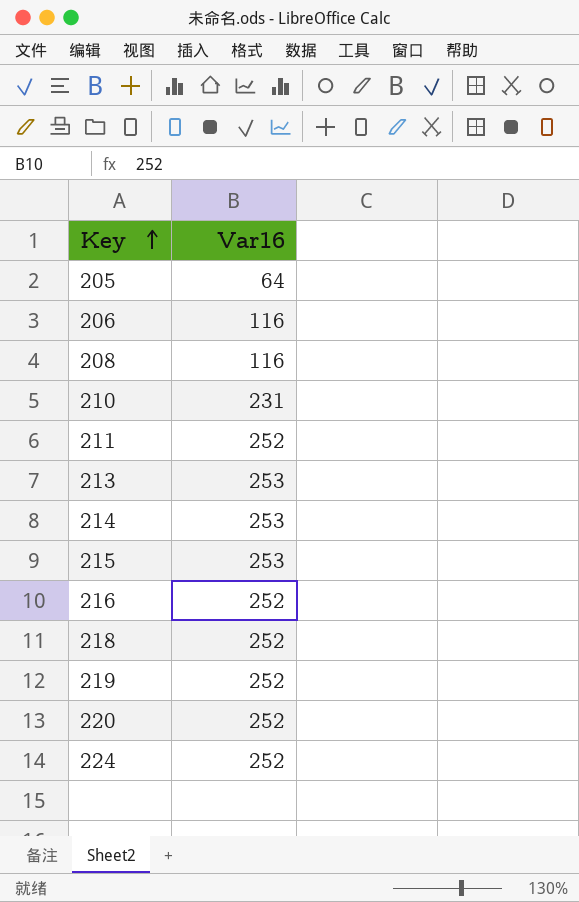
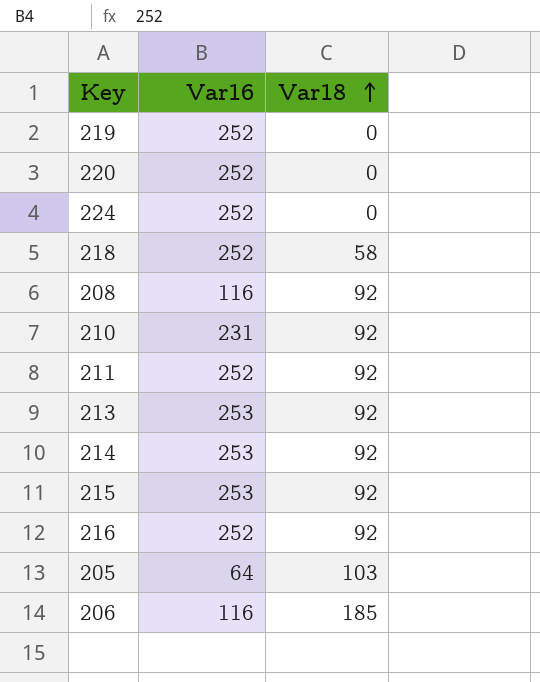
row order: Key ascending -> Var18 ascending
column Var18 | position: none -> 3

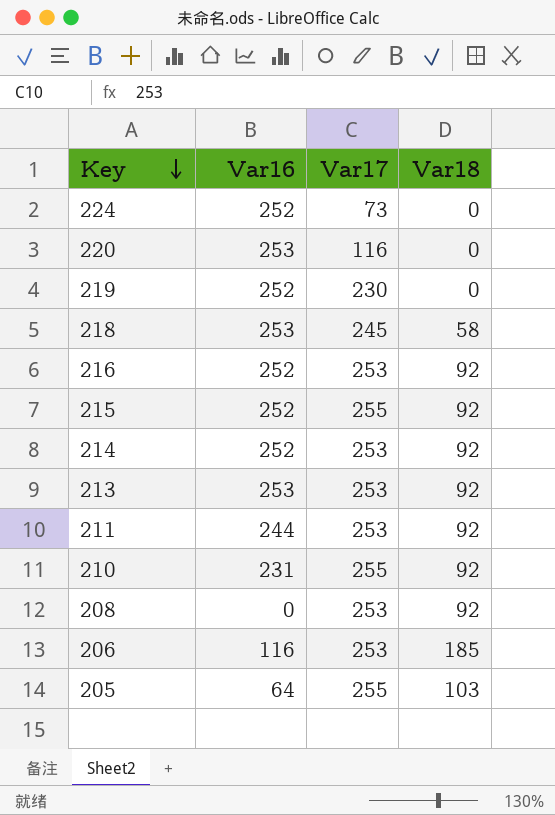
row order: Var18 ascending -> Key descending
column Var17 | position: none -> 3
220 | Var16: 252 -> 253
218 | Var16: 252 -> 253
215 | Var16: 253 -> 252
214 | Var16: 253 -> 252
211 | Var16: 252 -> 244
208 | Var16: 116 -> 0

